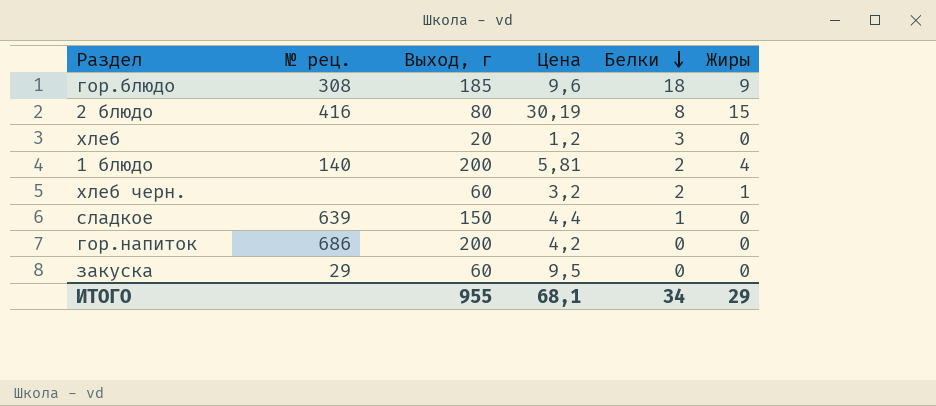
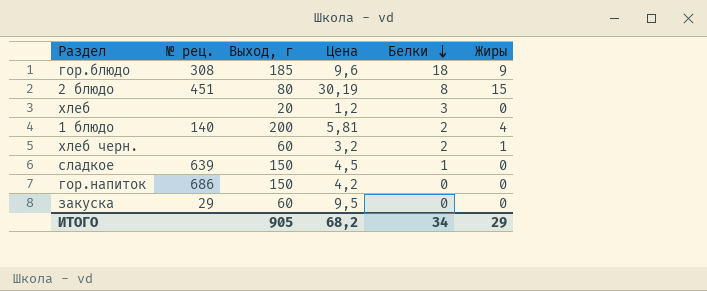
2 блюдо | № рец.: 416 -> 451
сладкое | Цена: 4,4 -> 4,5
гор.напиток | Выход, г: 200 -> 150
ИТОГО | Выход, г: 955 -> 905
ИТОГО | Цена: 68,1 -> 68,2

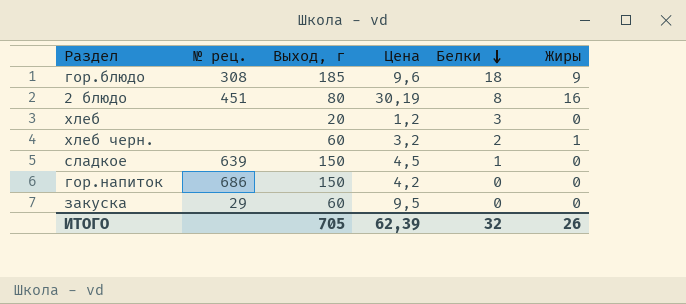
row 1 блюдо: 140 | 200 | 5,81 | 2 | 4 -> none
2 блюдо | Жиры: 15 -> 16
ИТОГО | Выход, г: 905 -> 705
ИТОГО | Цена: 68,2 -> 62,39
ИТОГО | Белки: 34 -> 32
ИТОГО | Жиры: 29 -> 26

